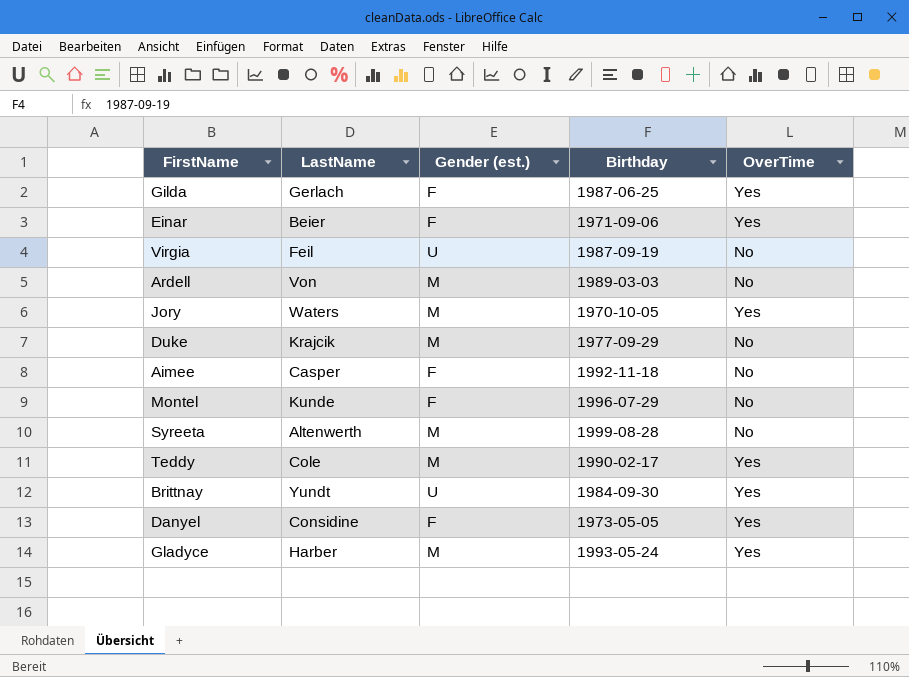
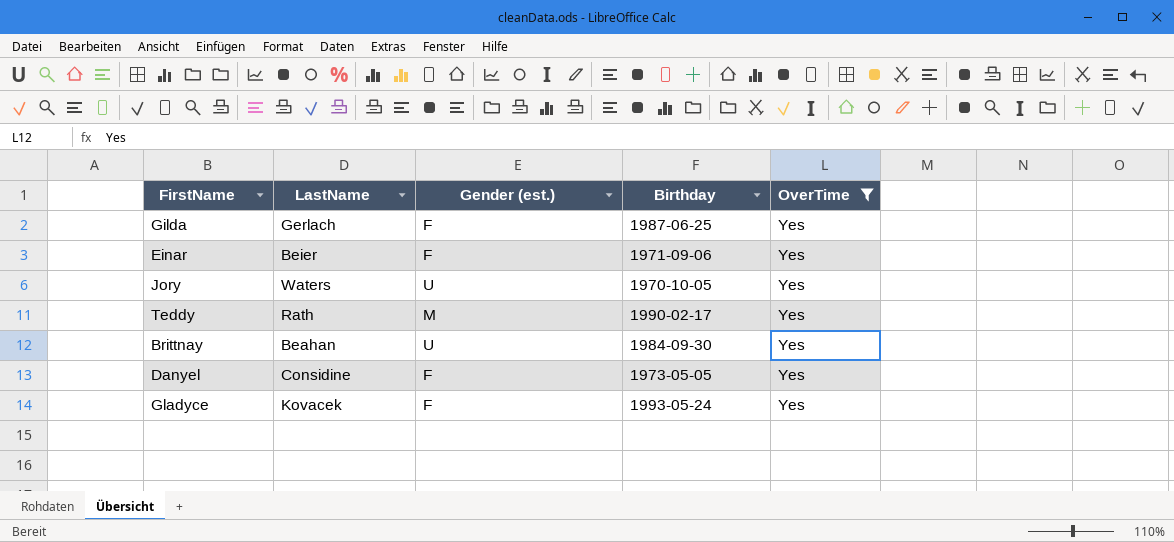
filter: none -> OverTime = Yes
Jory | Gender (est.): M -> U
Teddy | LastName: Cole -> Rath
Brittnay | LastName: Yundt -> Beahan
Gladyce | LastName: Harber -> Kovacek
Gladyce | Gender (est.): M -> F

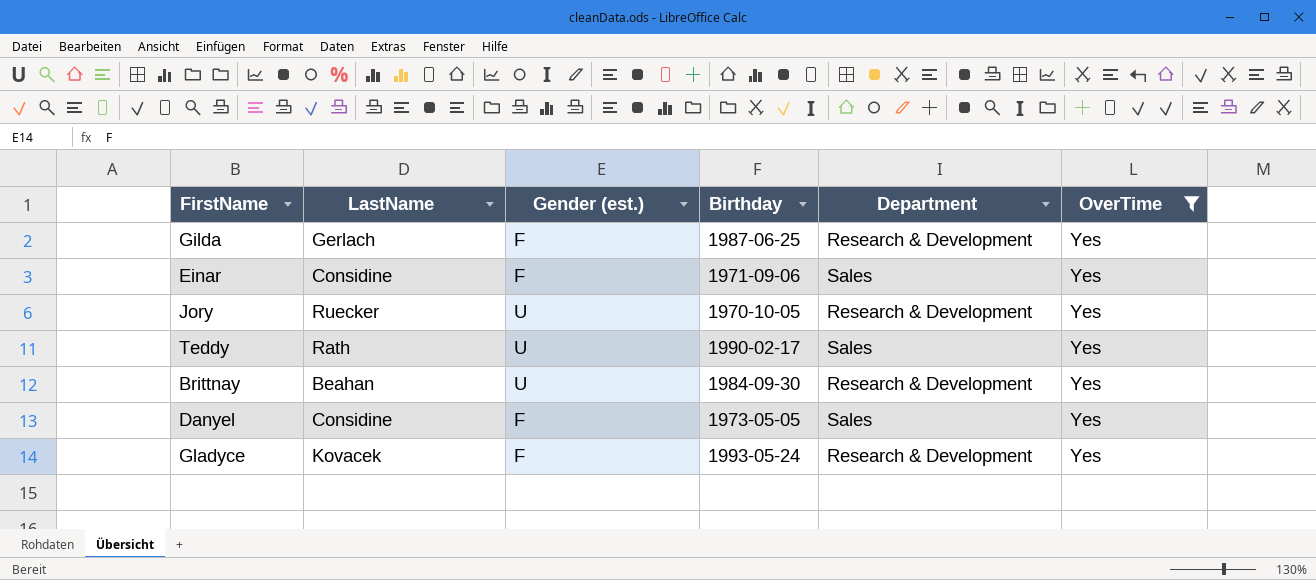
column Department | position: none -> 5
Einar | LastName: Beier -> Considine
Jory | LastName: Waters -> Ruecker
Teddy | Gender (est.): M -> U

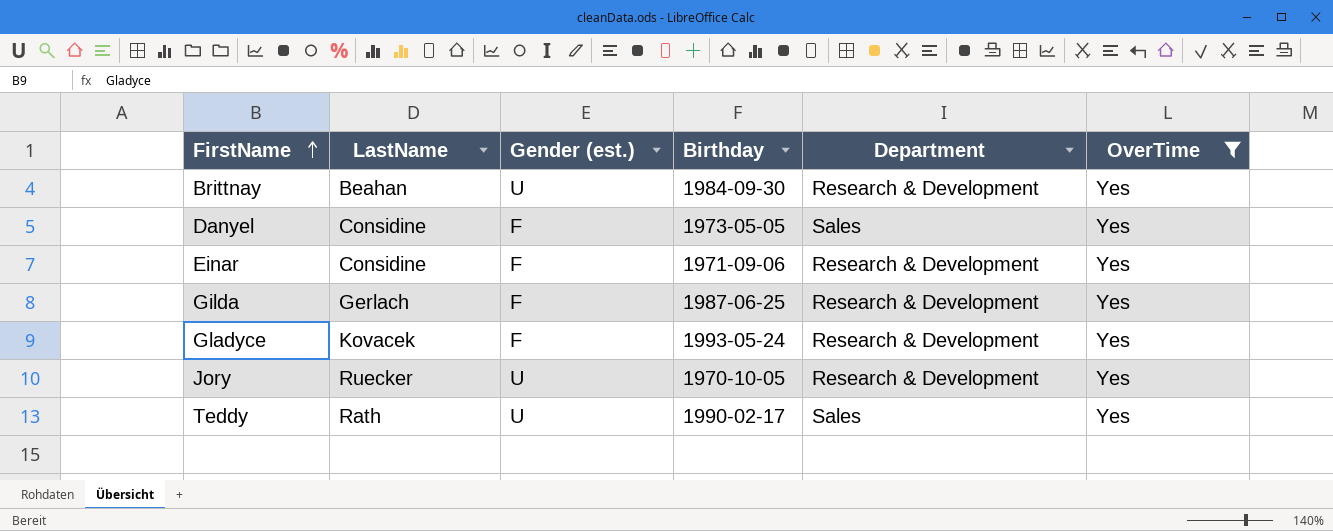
row order: none -> FirstName ascending
Einar | Department: Sales -> Research & Development

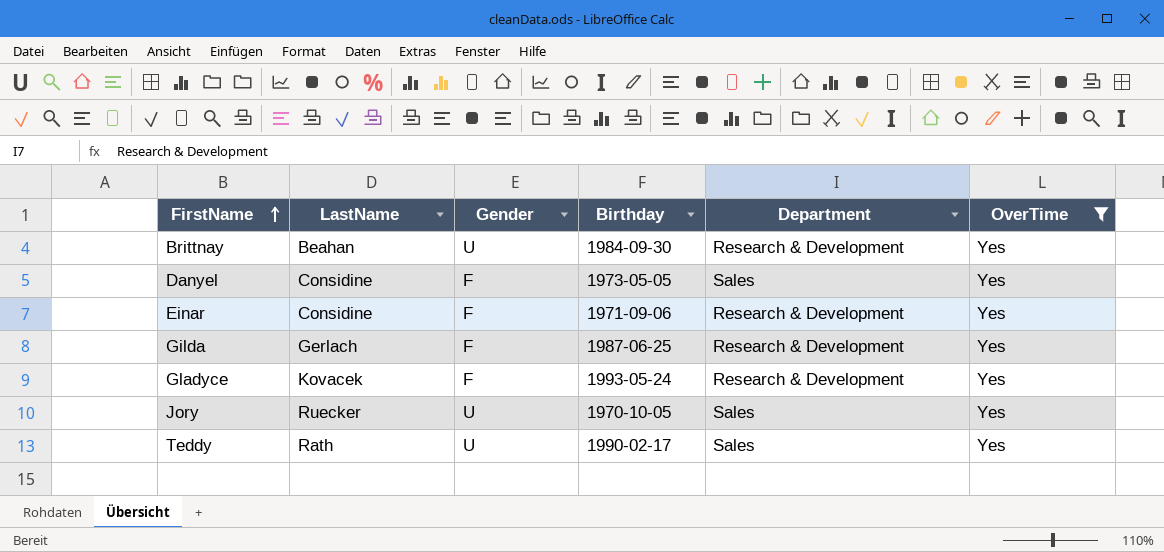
column name: Gender (est.) -> Gender
Jory | Department: Research & Development -> Sales

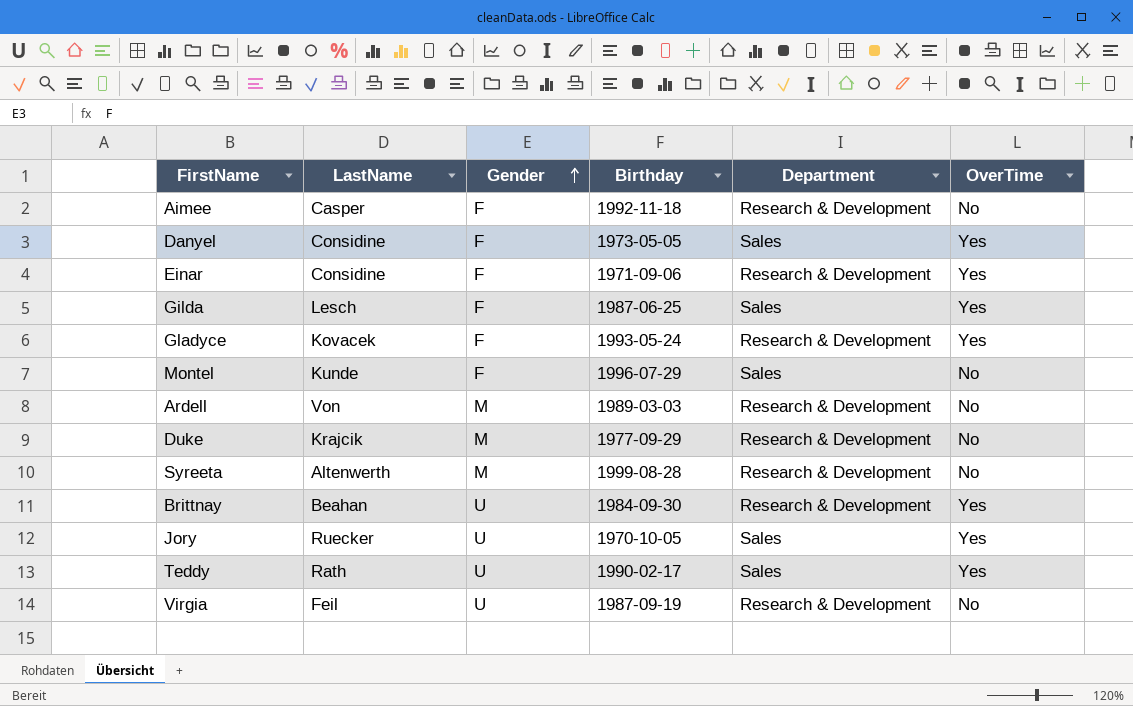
filter: OverTime = Yes -> none
row order: FirstName ascending -> Gender ascending
Gilda | LastName: Gerlach -> Lesch
Gilda | Department: Research & Development -> Sales

